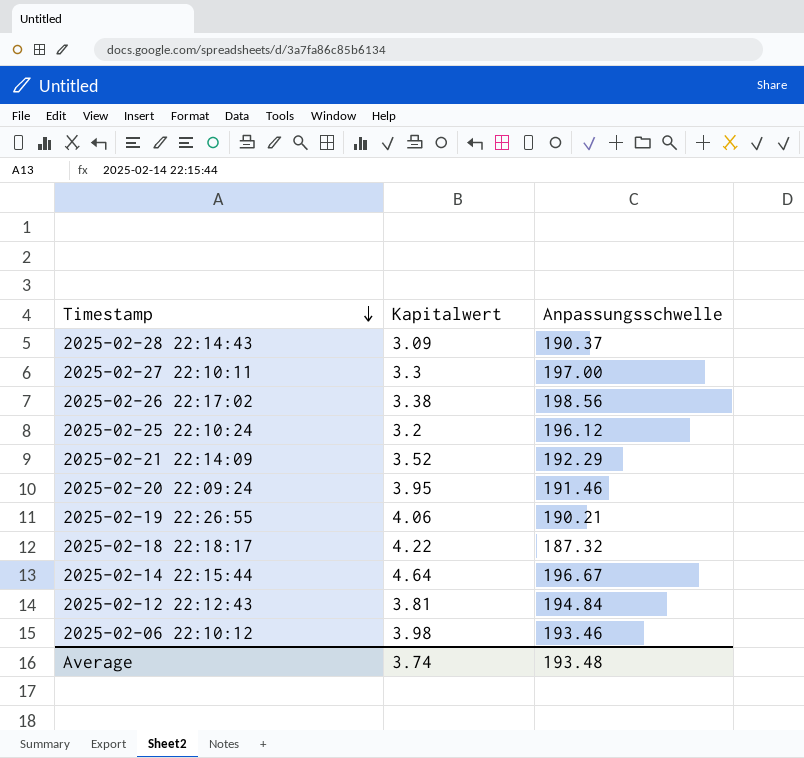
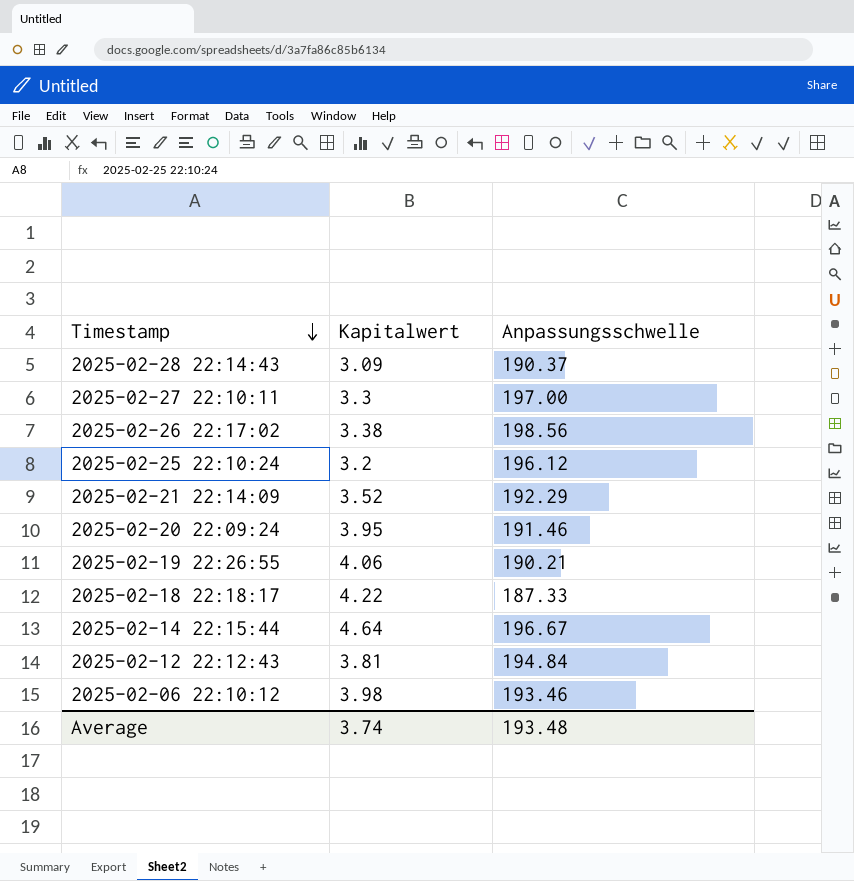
2025-02-18 22:18:17 | Anpassungsschwelle: 187.32 -> 187.33

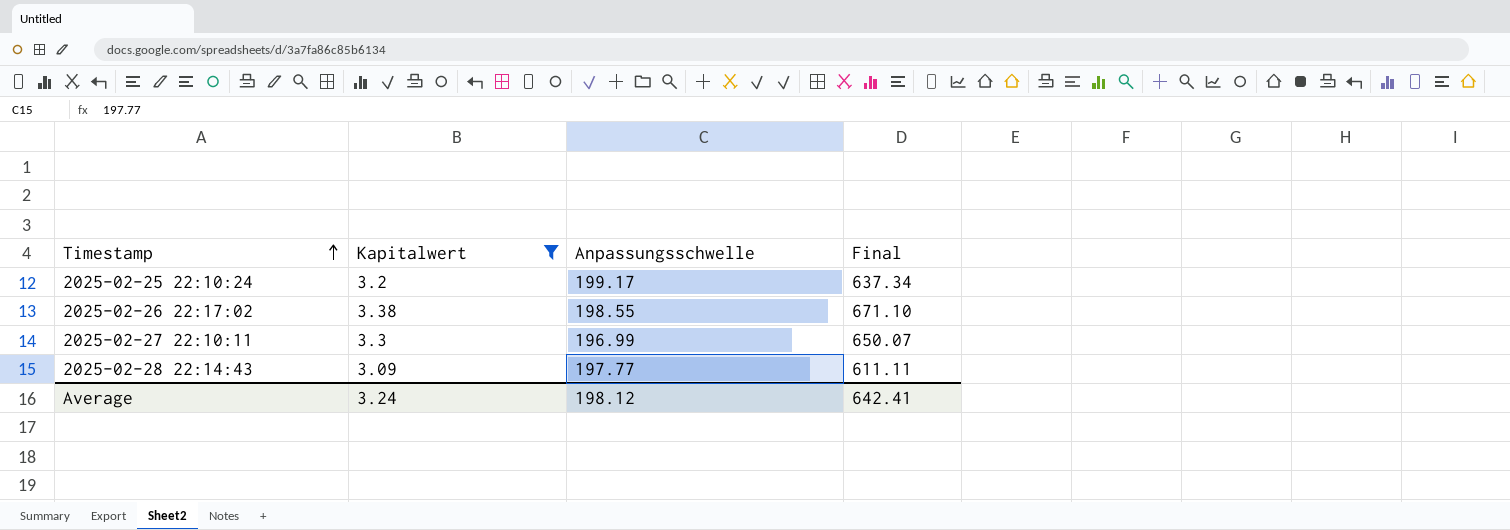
filter: none -> Kapitalwert <= 3.38
row order: Timestamp descending -> Timestamp ascending
column Final | formula: none -> [Kapitalwert] * [Anpassungsschwelle]
2025-02-25 22:10:24 | Anpassungsschwelle: 196.12 -> 199.17
2025-02-26 22:17:02 | Anpassungsschwelle: 198.56 -> 198.55
2025-02-27 22:10:11 | Anpassungsschwelle: 197.00 -> 196.99
2025-02-28 22:14:43 | Anpassungsschwelle: 190.37 -> 197.77
Average | Kapitalwert: 3.74 -> 3.24
Average | Anpassungsschwelle: 193.48 -> 198.12

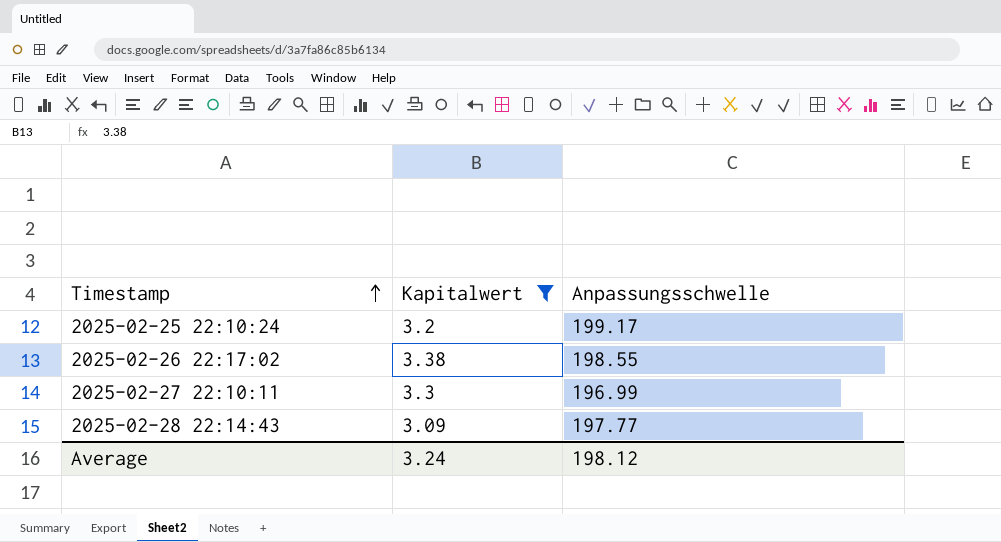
column Final | formula: [Kapitalwert] * [Anpassungsschwelle] -> none

